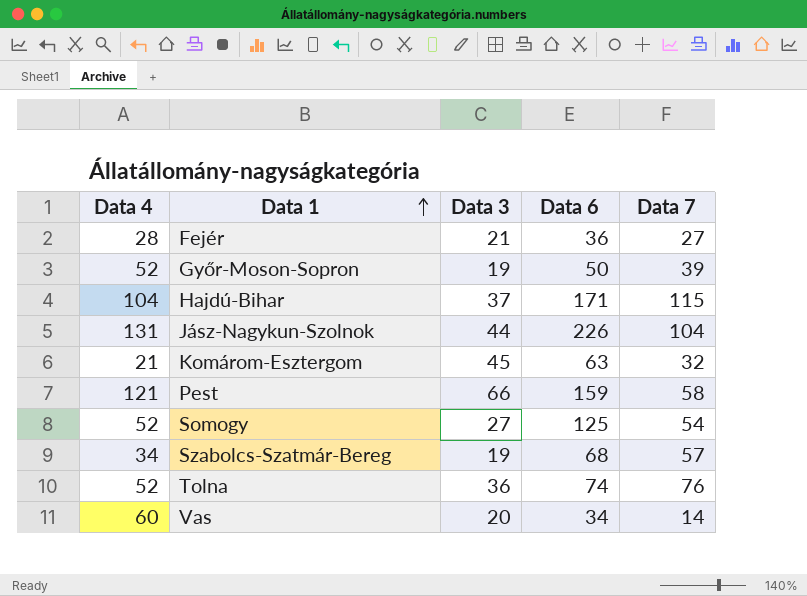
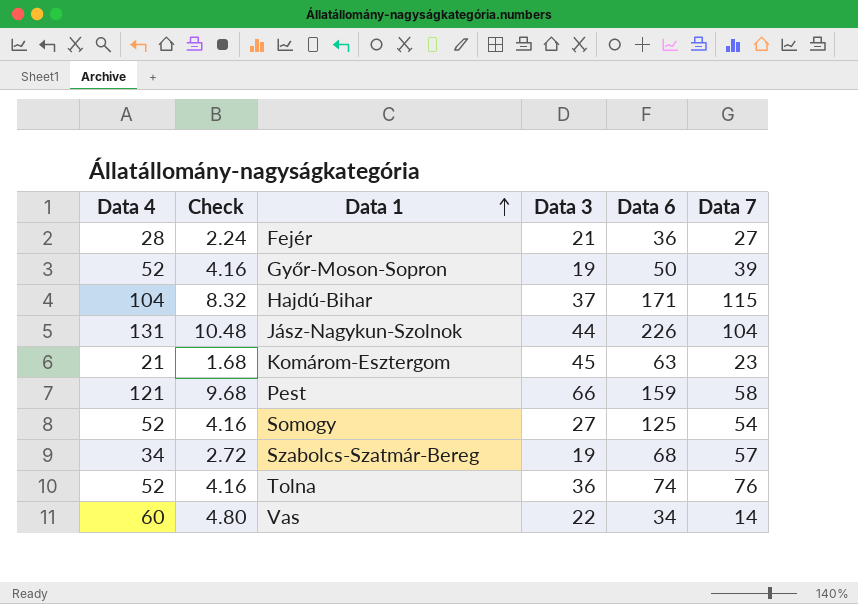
column Check | formula: none -> [Data 4] * 0.08
Komárom-Esztergom | Data 7: 32 -> 23
Vas | Data 3: 20 -> 22

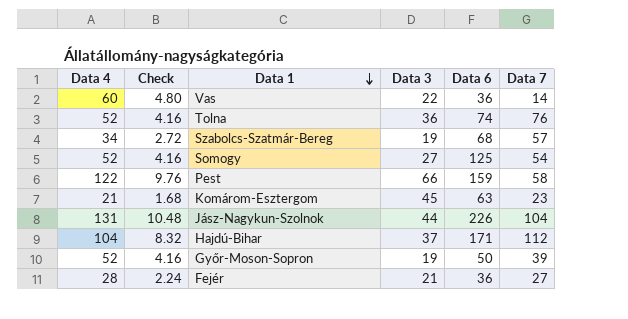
row order: Data 1 ascending -> Data 1 descending
Vas | Data 6: 34 -> 36
Pest | Data 4: 121 -> 122
Pest | Check: 9.68 -> 9.76
Hajdú-Bihar | Data 7: 115 -> 112

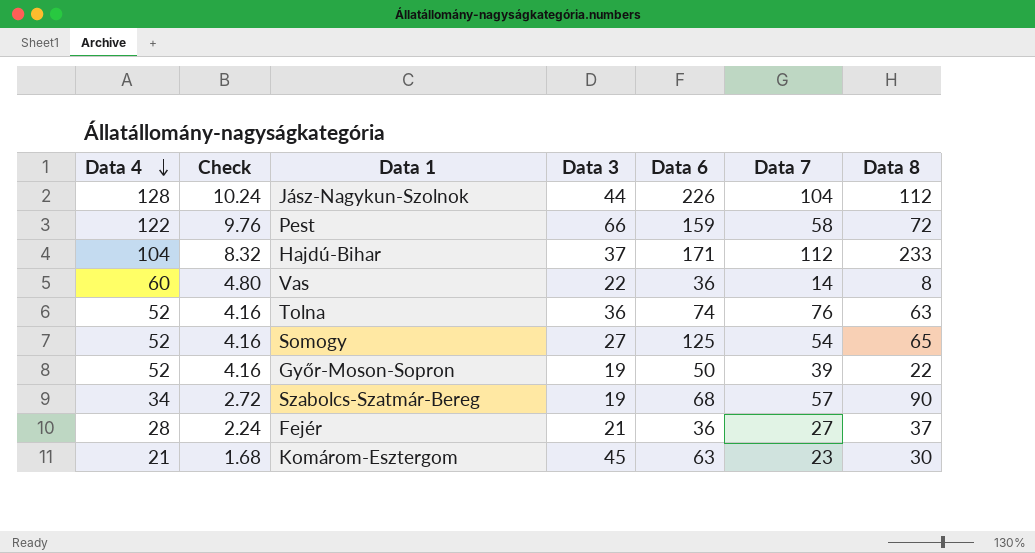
row order: Data 1 descending -> Data 4 descending
column Data 8 | position: none -> 7
Jász-Nagykun-Szolnok | Data 4: 131 -> 128
Jász-Nagykun-Szolnok | Check: 10.48 -> 10.24

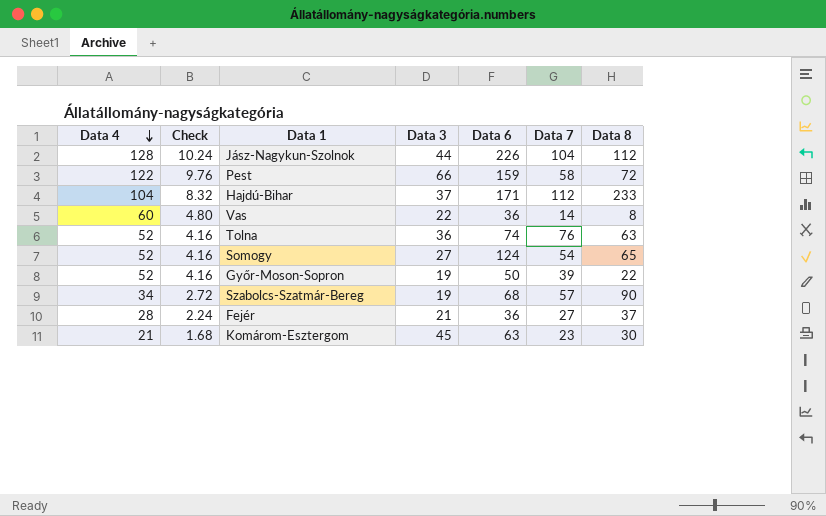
Somogy | Data 6: 125 -> 124

